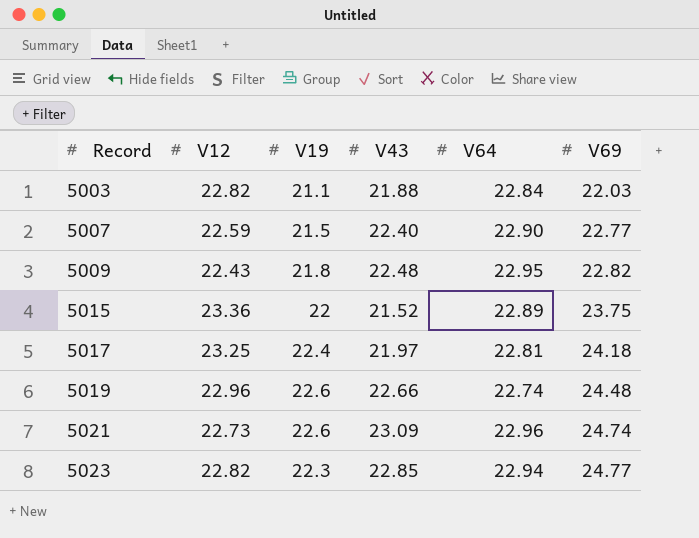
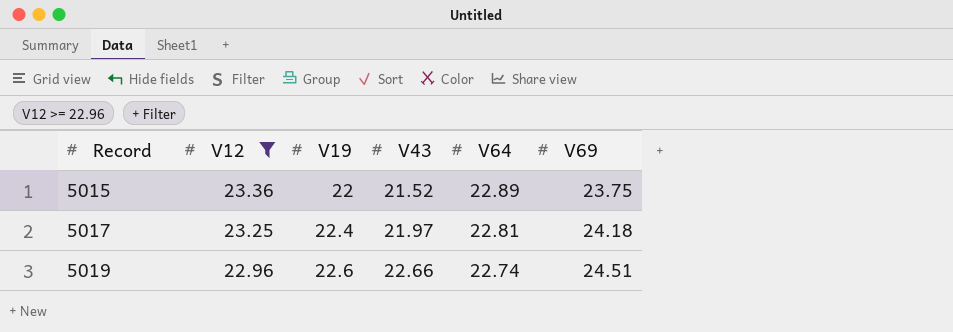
filter: none -> V12 >= 22.96
5019 | V69: 24.48 -> 24.51

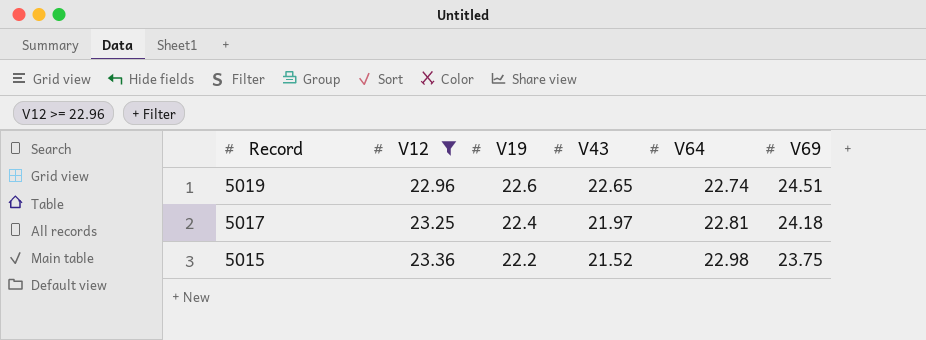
row order: Record ascending -> Record descending
5019 | V43: 22.66 -> 22.65
5015 | V19: 22 -> 22.2
5015 | V64: 22.89 -> 22.98

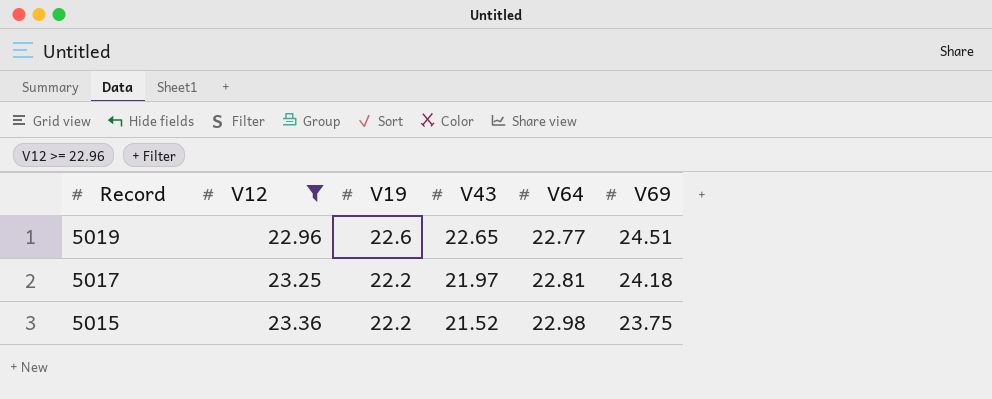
5019 | V64: 22.74 -> 22.77
5017 | V19: 22.4 -> 22.2

